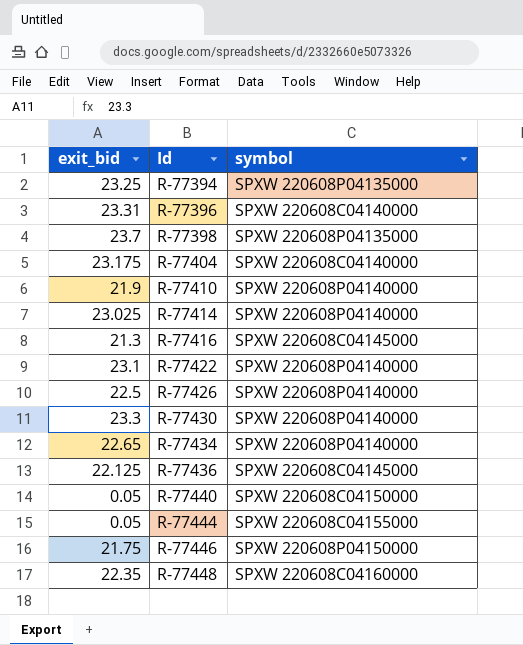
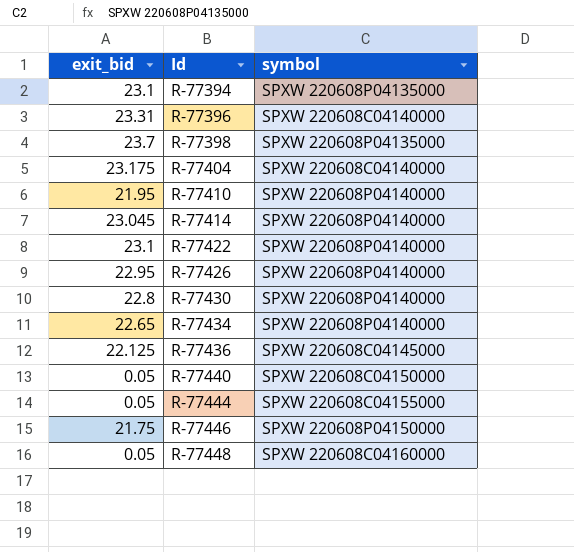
row R-77416: 21.3 | SPXW 220608C04145000 -> none
R-77394 | exit_bid: 23.25 -> 23.1
R-77410 | exit_bid: 21.9 -> 21.95
R-77414 | exit_bid: 23.025 -> 23.045
R-77426 | exit_bid: 22.5 -> 22.95
R-77430 | exit_bid: 23.3 -> 22.8
R-77448 | exit_bid: 22.35 -> 0.05

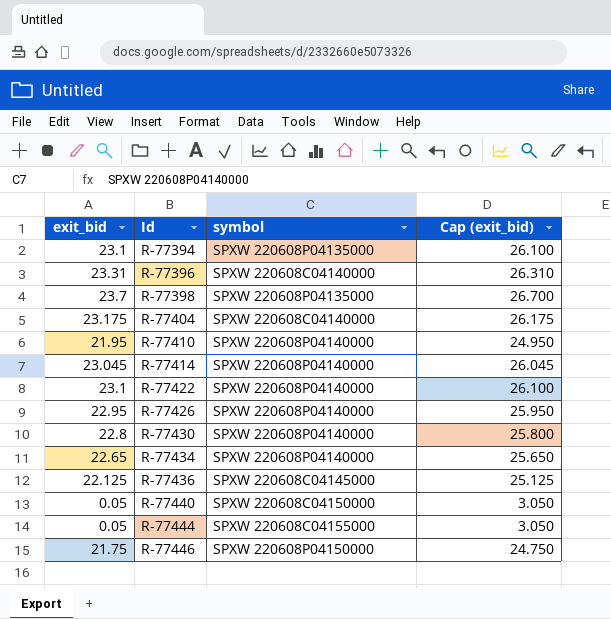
column Cap (exit_bid) | formula: none -> [exit_bid] + 3
row R-77448: 0.05 | SPXW 220608C04160000 -> none

